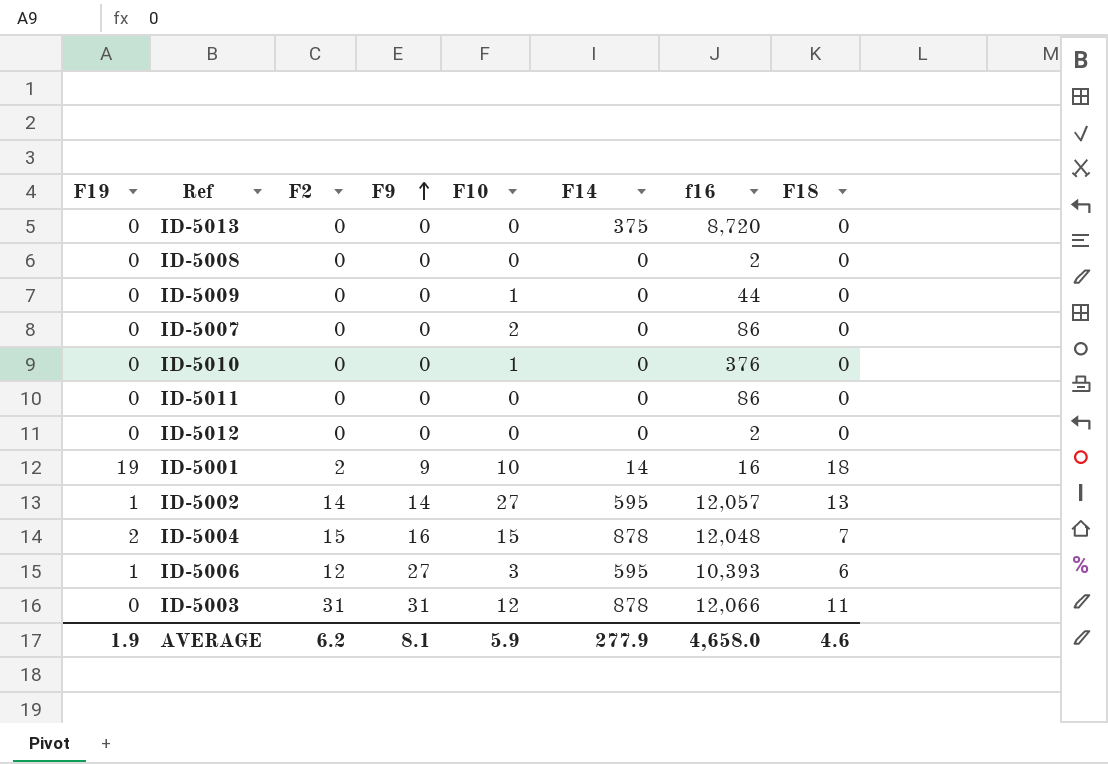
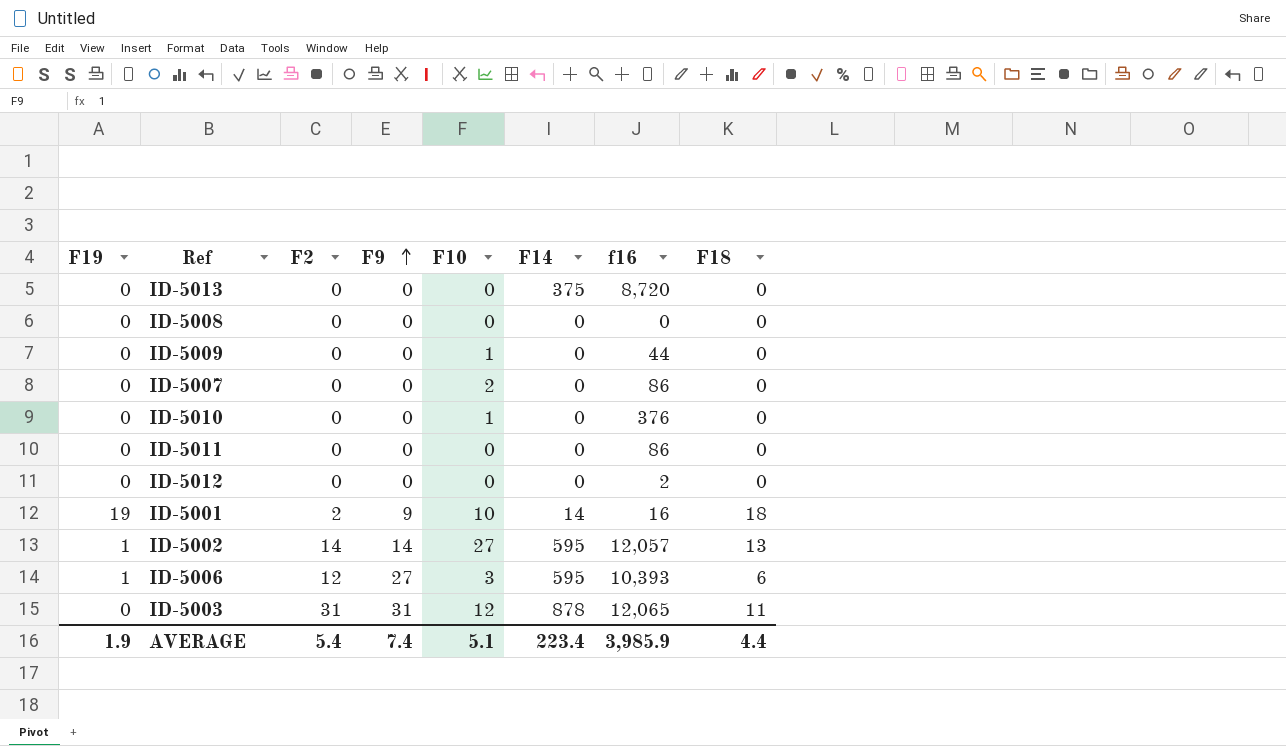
row ID-5004: 2 | 15 | 16 | 15 | 878 | 12,048 | 7 -> none
ID-5008 | f16: 2 -> 0
ID-5003 | f16: 12,066 -> 12,065
AVERAGE | F2: 6.2 -> 5.4
AVERAGE | F9: 8.1 -> 7.4
AVERAGE | F10: 5.9 -> 5.1
AVERAGE | F14: 277.9 -> 223.4
AVERAGE | f16: 4,658.0 -> 3,985.9
AVERAGE | F18: 4.6 -> 4.4

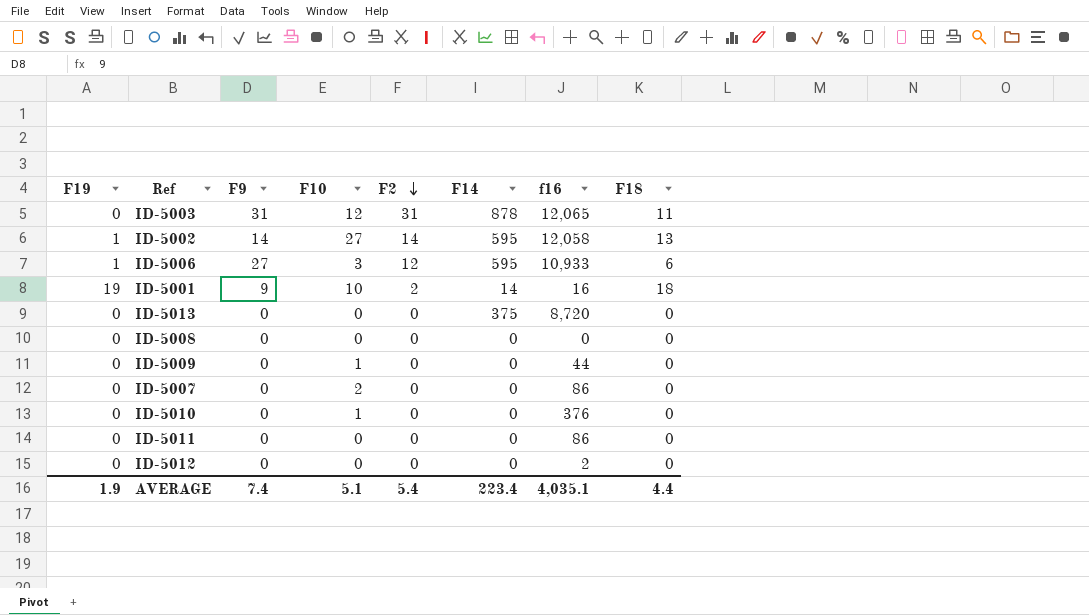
row order: F9 ascending -> F2 descending
column F2 | position: 3 -> 5
ID-5002 | f16: 12,057 -> 12,058
ID-5006 | f16: 10,393 -> 10,933
AVERAGE | f16: 3,985.9 -> 4,035.1

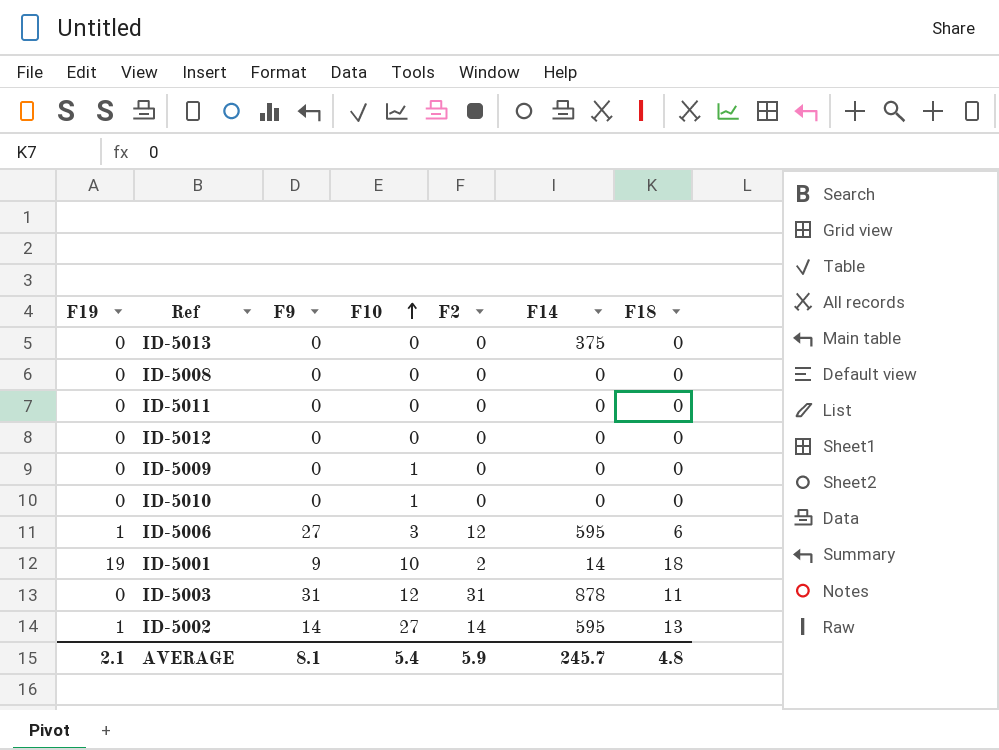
row order: F2 descending -> F10 ascending
column f16 | position: 7 -> none
row ID-5007: 0 | 0 | 2 | 0 | 0 | 86 | 0 -> none
AVERAGE | F19: 1.9 -> 2.1
AVERAGE | F9: 7.4 -> 8.1
AVERAGE | F10: 5.1 -> 5.4
AVERAGE | F2: 5.4 -> 5.9
AVERAGE | F14: 223.4 -> 245.7
AVERAGE | F18: 4.4 -> 4.8

